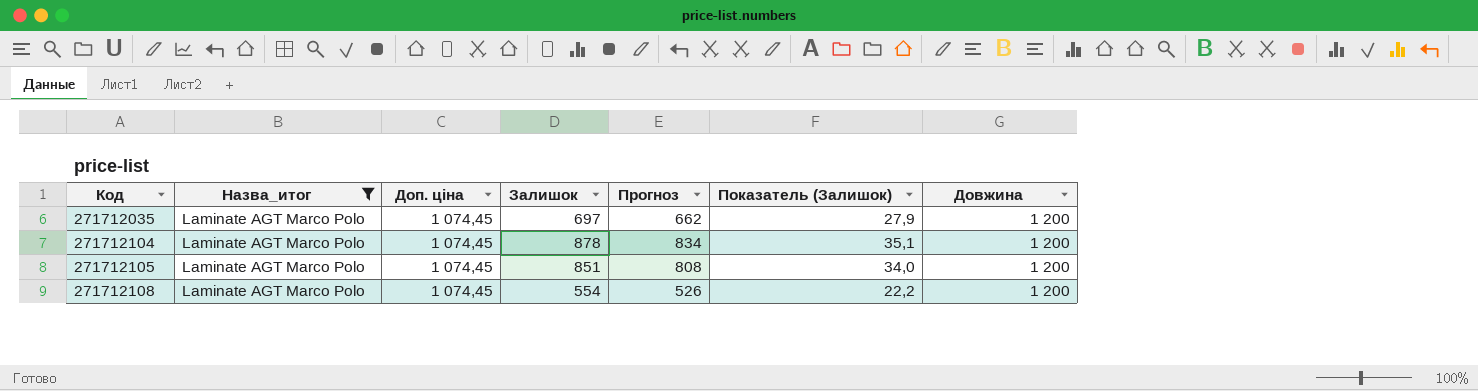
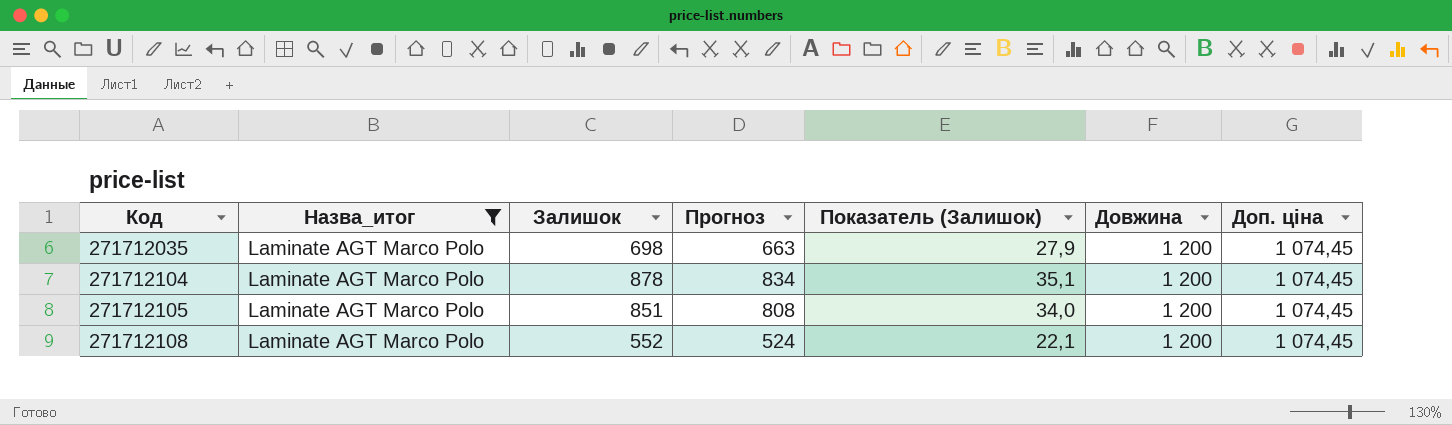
column Доп. ціна | position: 3 -> 7
271712035 | Залишок: 697 -> 698
271712035 | Прогноз: 662 -> 663
271712108 | Залишок: 554 -> 552
271712108 | Прогноз: 526 -> 524
271712108 | Показатель (Залишок): 22,2 -> 22,1

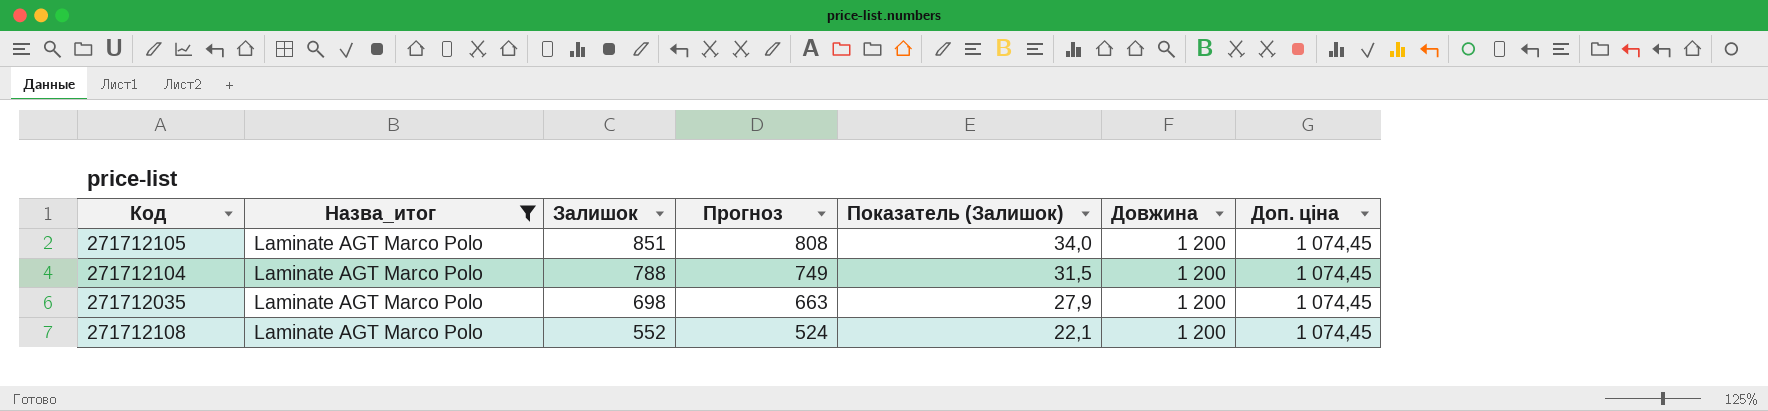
row order: Код ascending -> Залишок descending
271712104 | Залишок: 878 -> 788
271712104 | Прогноз: 834 -> 749
271712104 | Показатель (Залишок): 35,1 -> 31,5

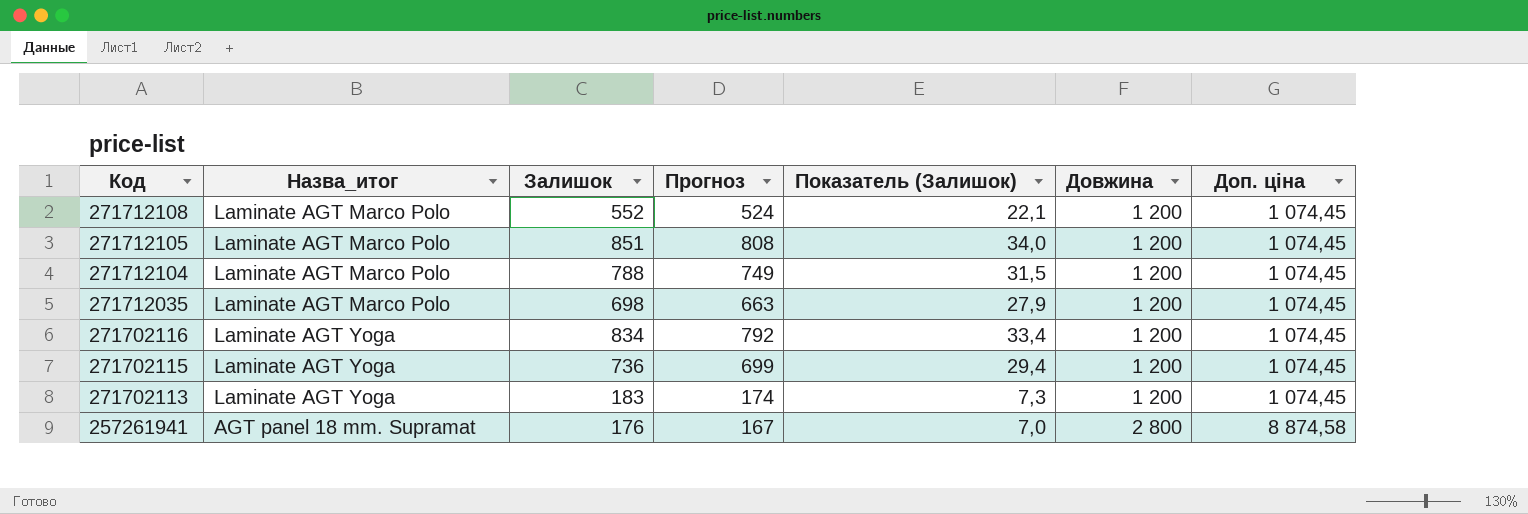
filter: Назва_итог = Laminate AGT Marco Polo -> none
row order: Залишок descending -> Код descending

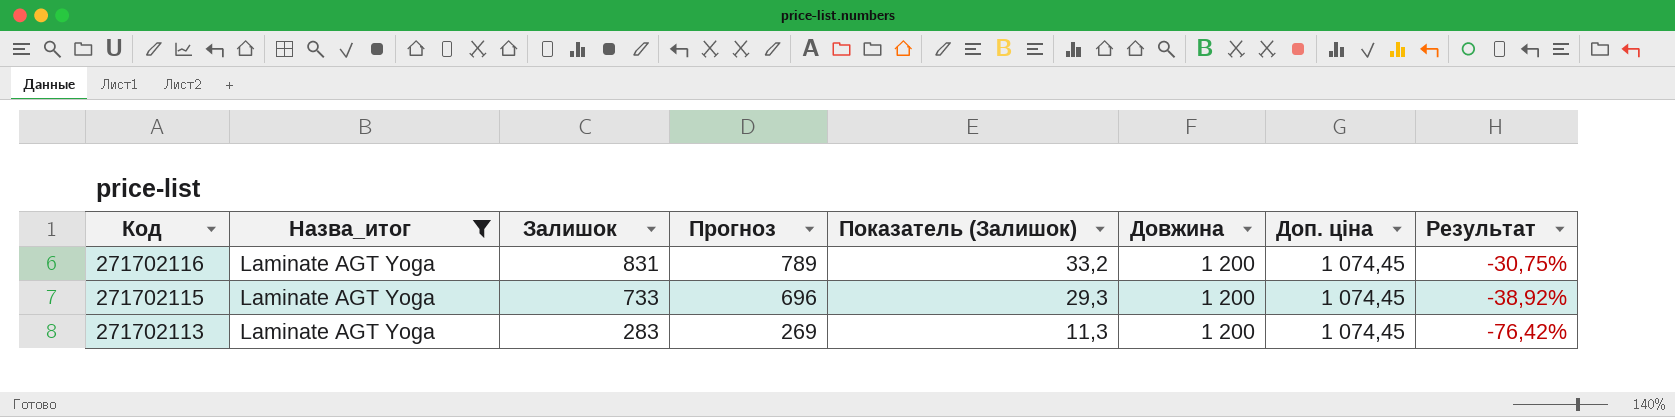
filter: none -> Назва_итог = Laminate AGT Yoga
column Результат | formula: none -> ([Залишок] - [Довжина]) / [Довжина]
271702116 | Залишок: 834 -> 831
271702116 | Прогноз: 792 -> 789
271702116 | Показатель (Залишок): 33,4 -> 33,2
271702115 | Залишок: 736 -> 733
271702115 | Прогноз: 699 -> 696
271702115 | Показатель (Залишок): 29,4 -> 29,3
271702113 | Залишок: 183 -> 283
271702113 | Прогноз: 174 -> 269
271702113 | Показатель (Залишок): 7,3 -> 11,3

